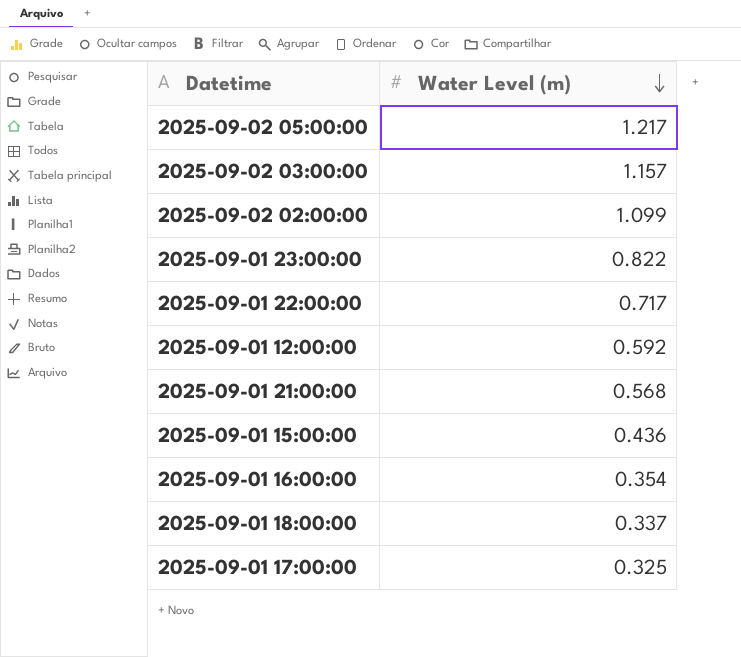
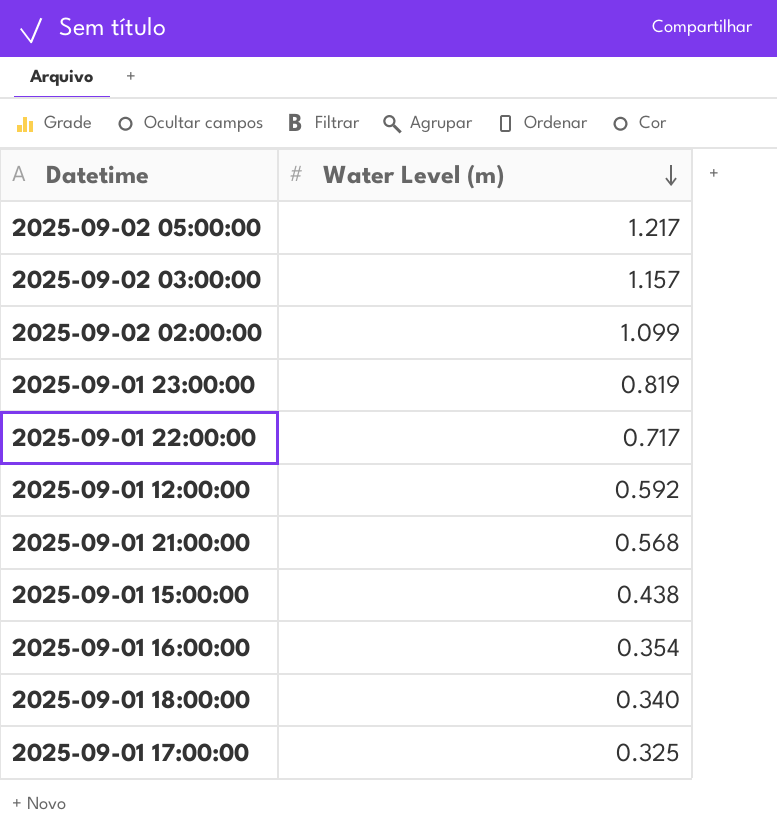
2025-09-01 23:00:00 | Water Level (m): 0.822 -> 0.819
2025-09-01 15:00:00 | Water Level (m): 0.436 -> 0.438
2025-09-01 18:00:00 | Water Level (m): 0.337 -> 0.340

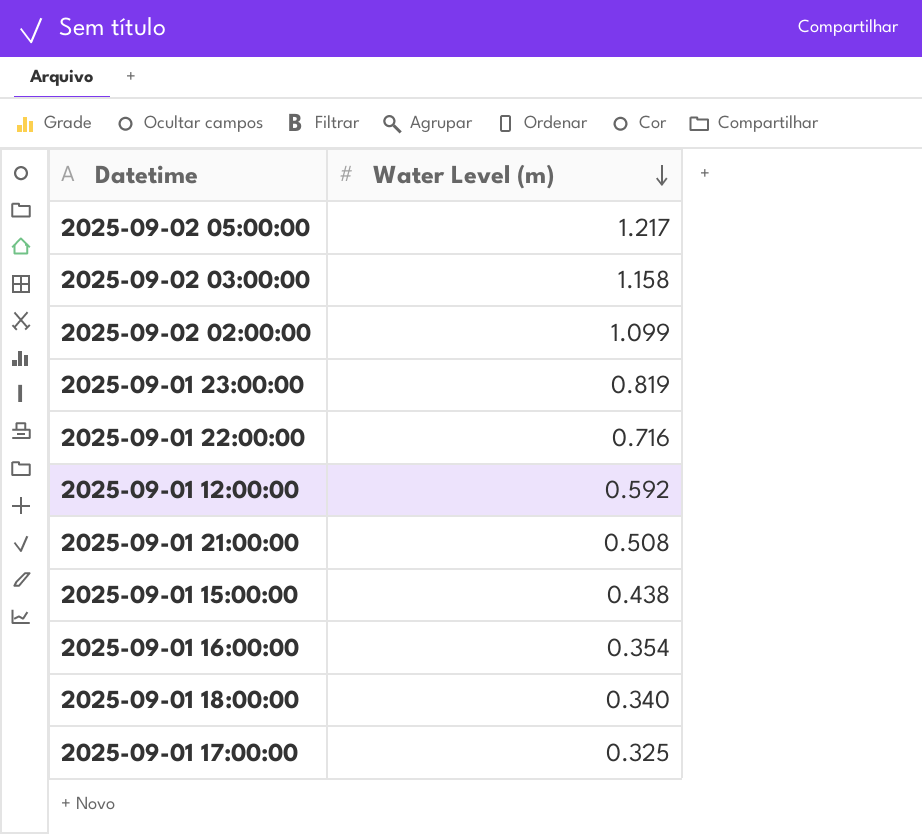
2025-09-02 03:00:00 | Water Level (m): 1.157 -> 1.158
2025-09-01 22:00:00 | Water Level (m): 0.717 -> 0.716
2025-09-01 21:00:00 | Water Level (m): 0.568 -> 0.508

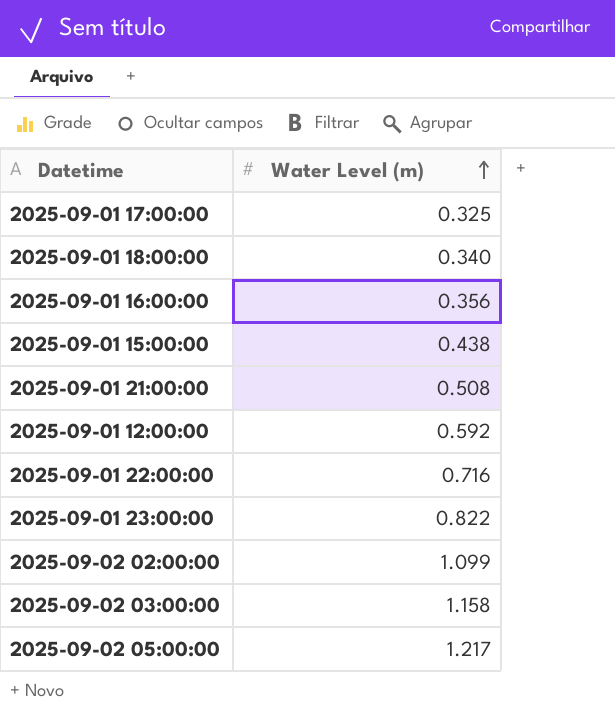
row order: Water Level (m) descending -> Water Level (m) ascending
2025-09-01 16:00:00 | Water Level (m): 0.354 -> 0.356
2025-09-01 23:00:00 | Water Level (m): 0.819 -> 0.822

